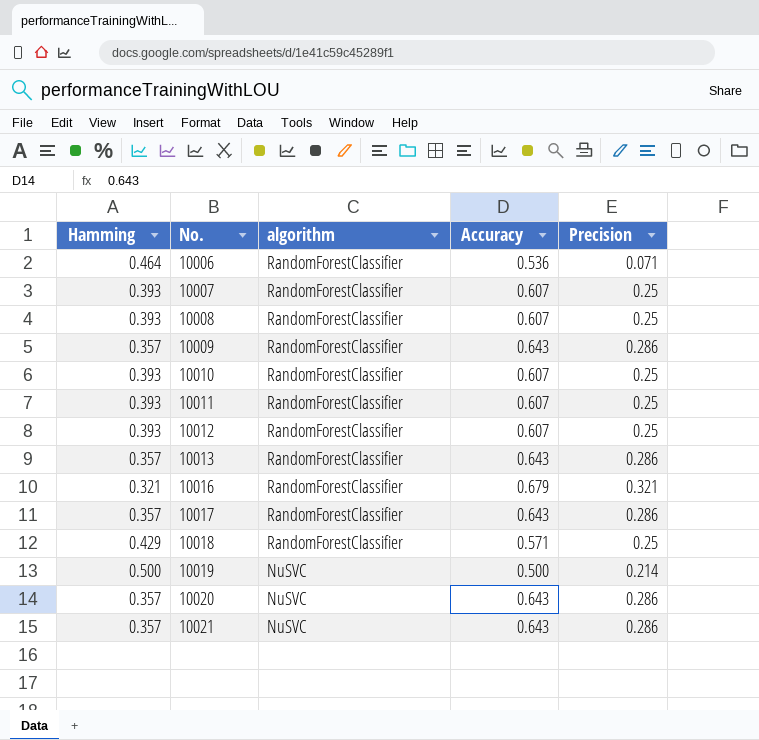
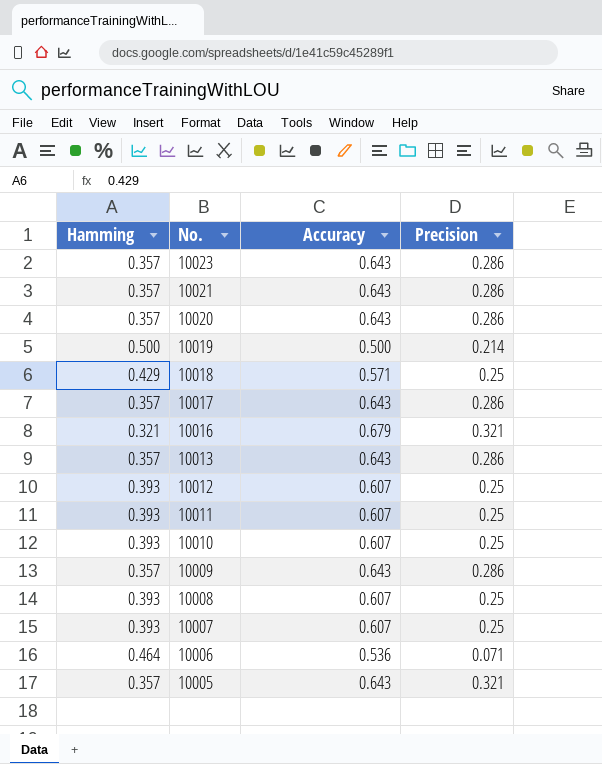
row order: No. ascending -> No. descending
column algorithm | position: 3 -> none
row 10023: none -> 0.357 | 0.643 | 0.286
row 10005: none -> 0.357 | 0.643 | 0.321

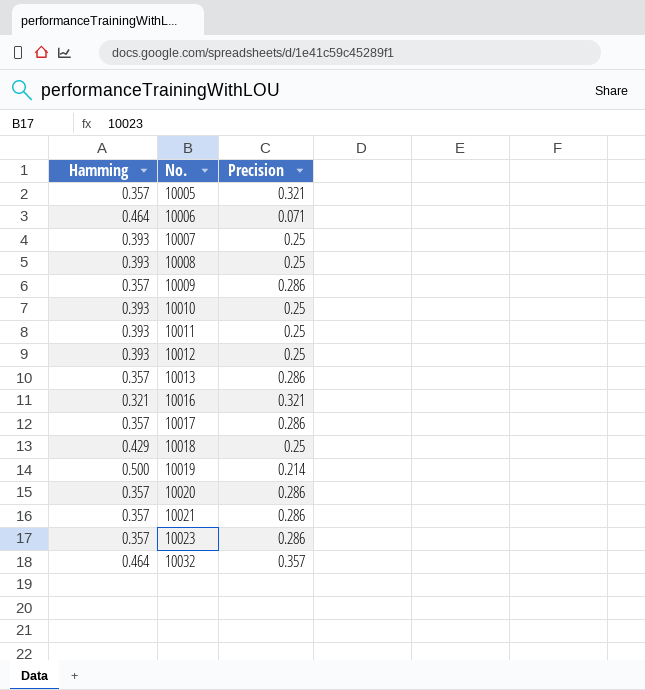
row order: No. descending -> No. ascending
column Accuracy | position: 3 -> none
row 10032: none -> 0.464 | 0.357

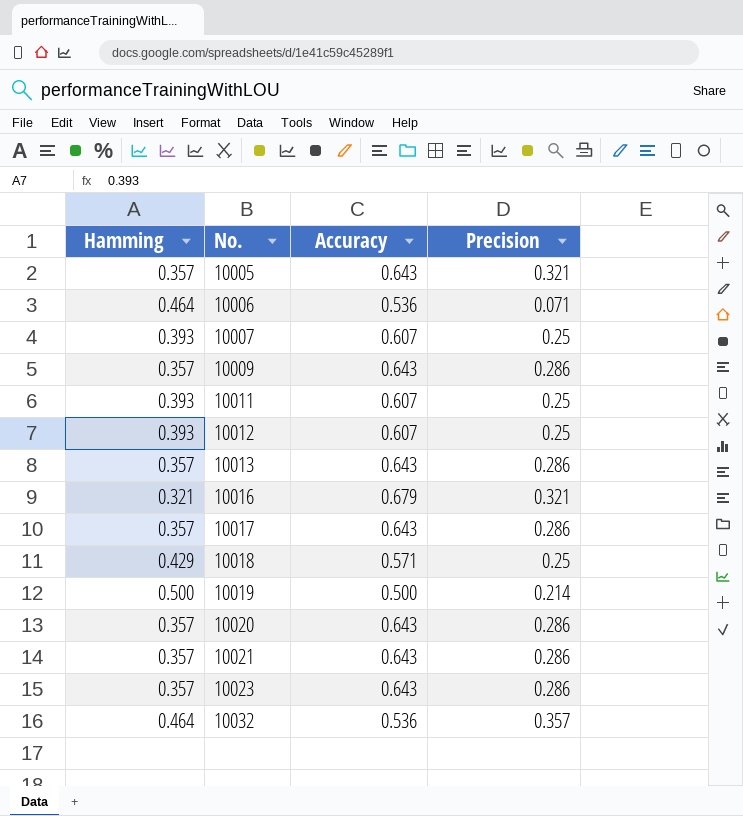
column Accuracy | position: none -> 3
row 10008: 0.393 | 0.25 -> none
row 10010: 0.393 | 0.25 -> none

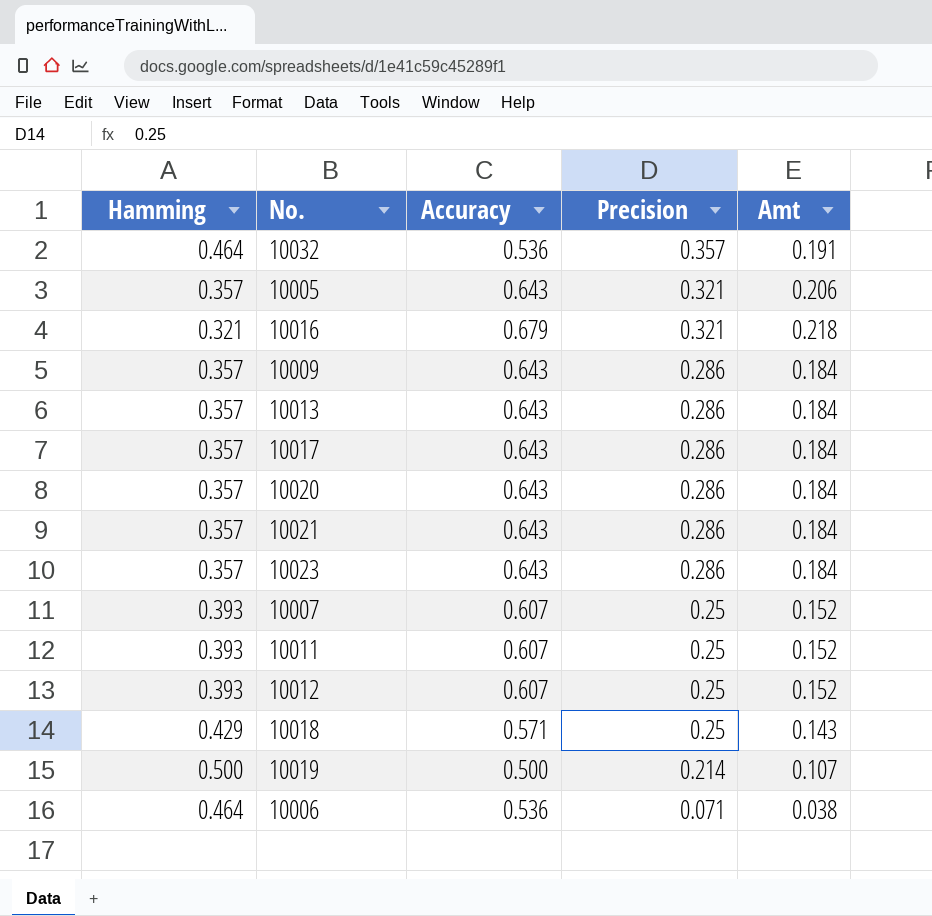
row order: No. ascending -> Precision descending
column Amt | formula: none -> [Accuracy] * [Precision]

